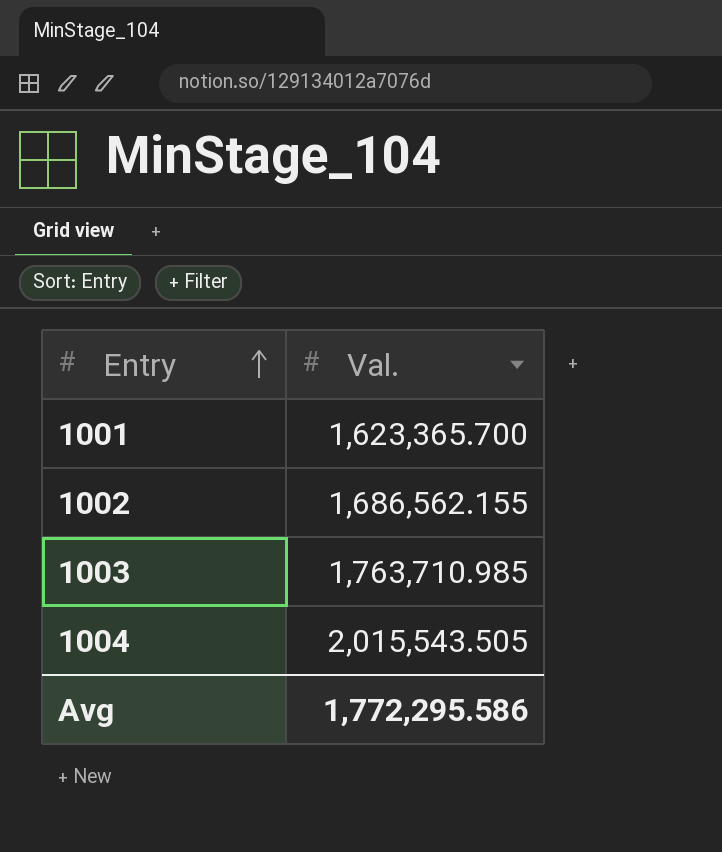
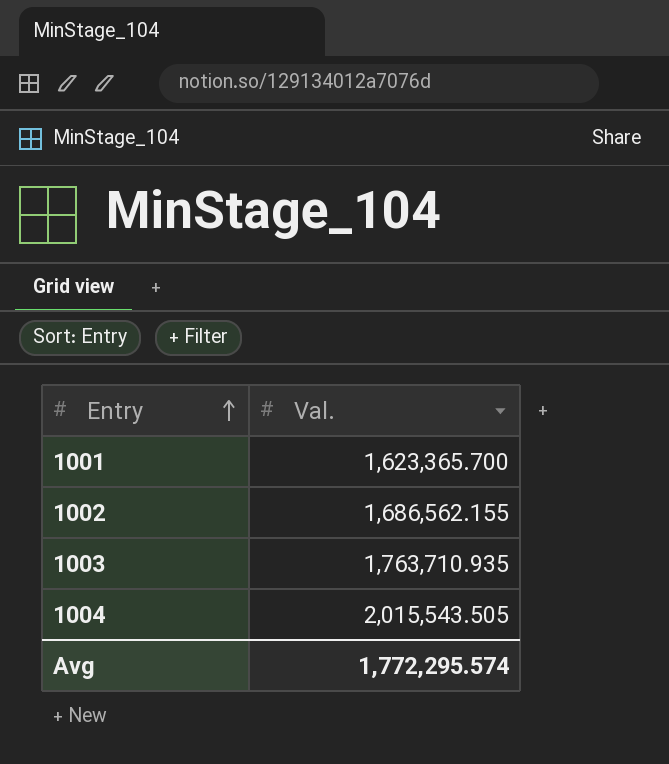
1003 | Val.: 1,763,710.985 -> 1,763,710.935
Avg | Val.: 1,772,295.586 -> 1,772,295.574

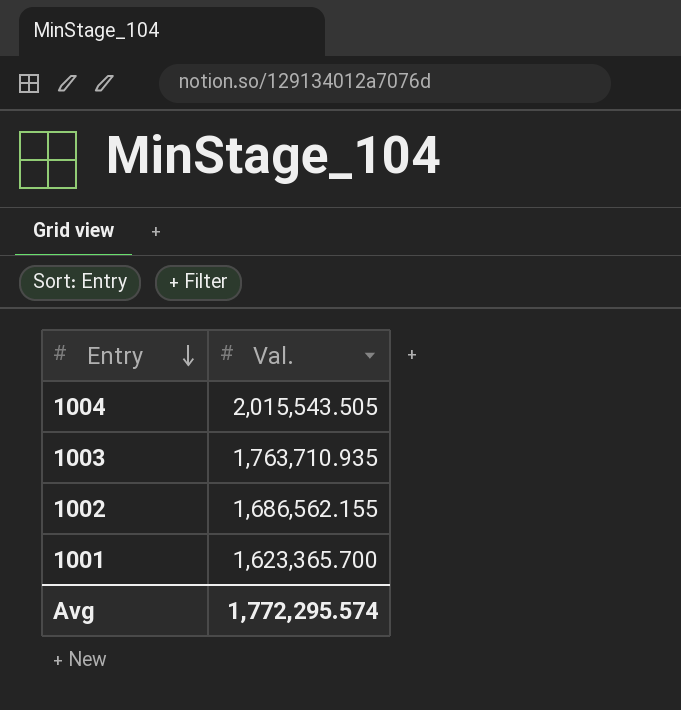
row order: Entry ascending -> Entry descending

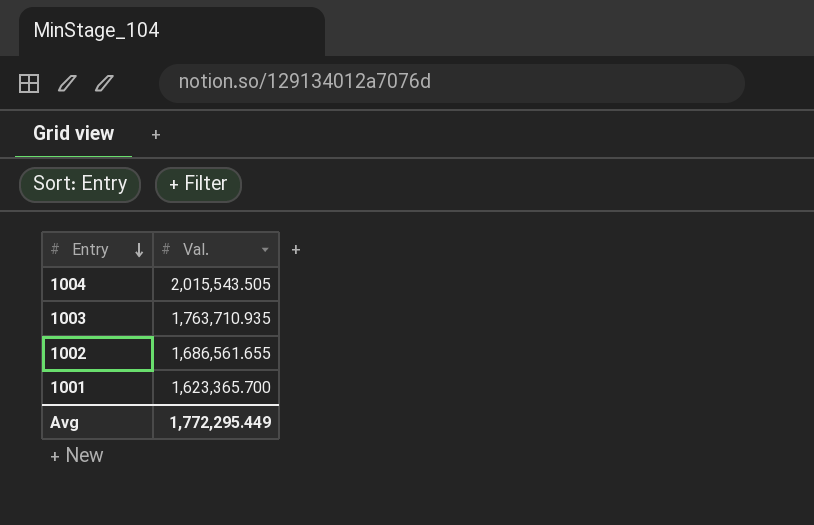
1002 | Val.: 1,686,562.155 -> 1,686,561.655
Avg | Val.: 1,772,295.574 -> 1,772,295.449

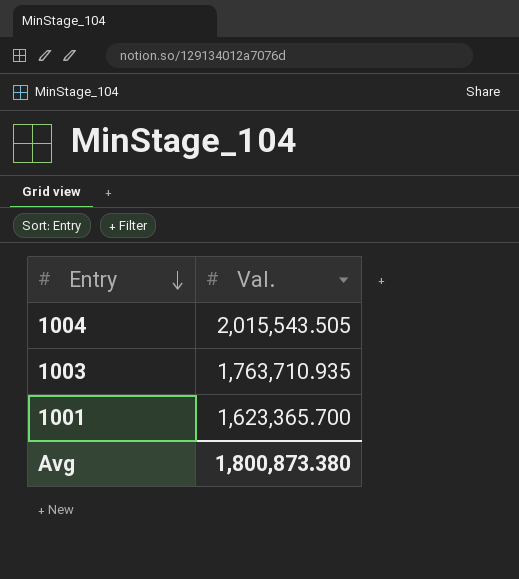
row 1002: 1,686,561.655 -> none
Avg | Val.: 1,772,295.449 -> 1,800,873.380

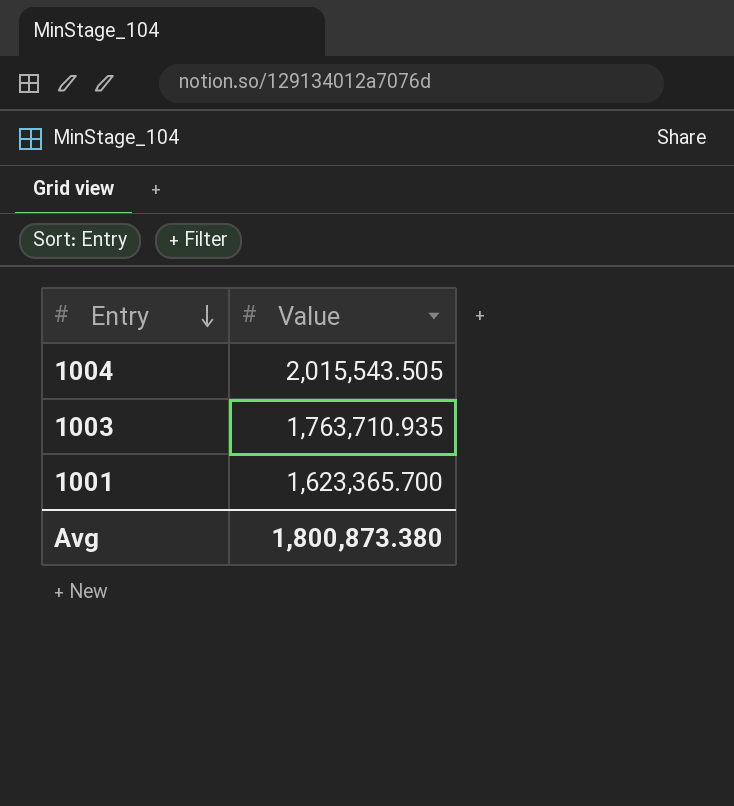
column name: Val. -> Value

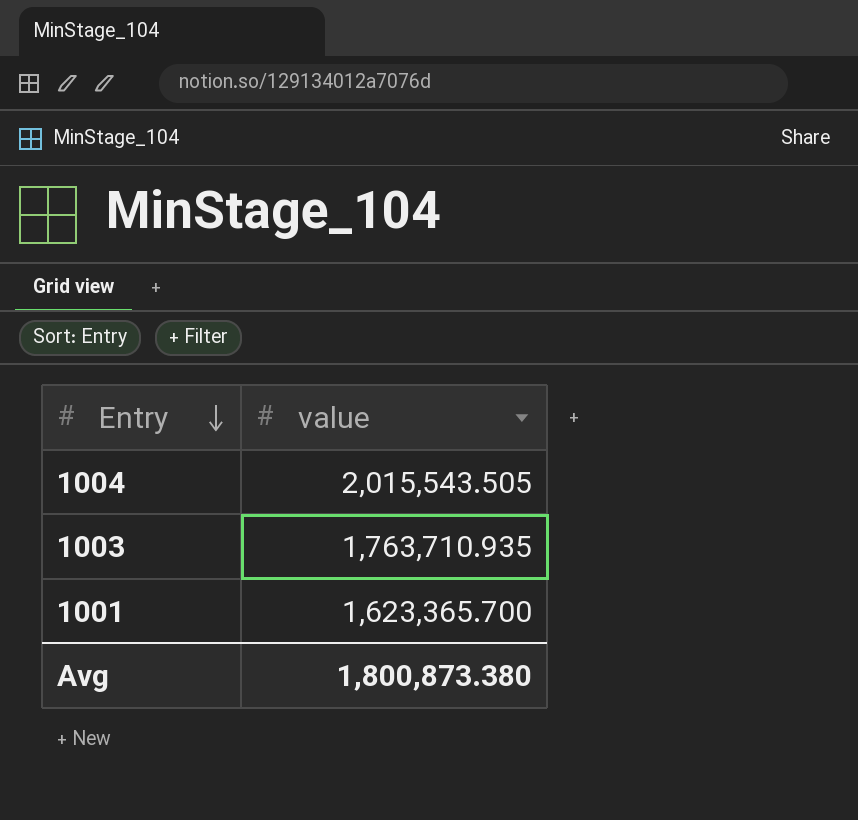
column name: Value -> value

